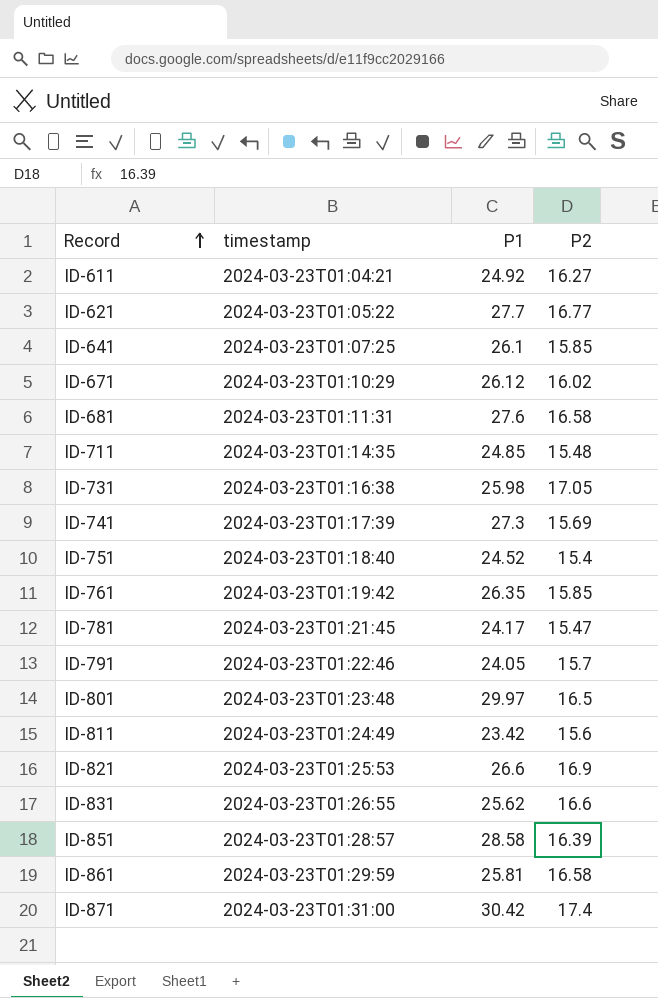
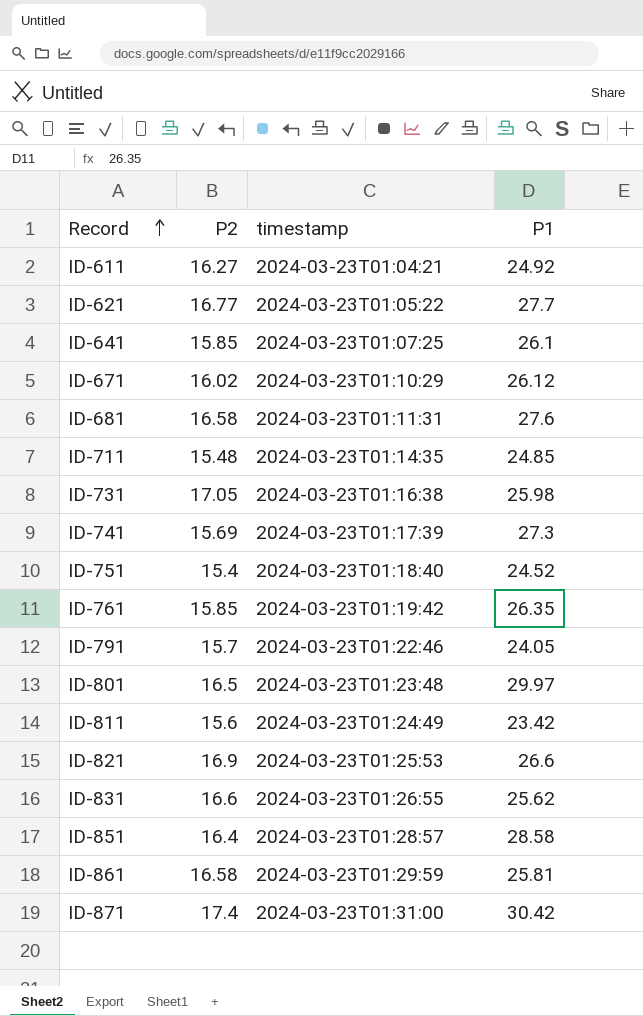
column P2 | position: 4 -> 2
row ID-781: 2024-03-23T01:21:45 | 24.17 | 15.47 -> none
ID-851 | P2: 16.39 -> 16.4

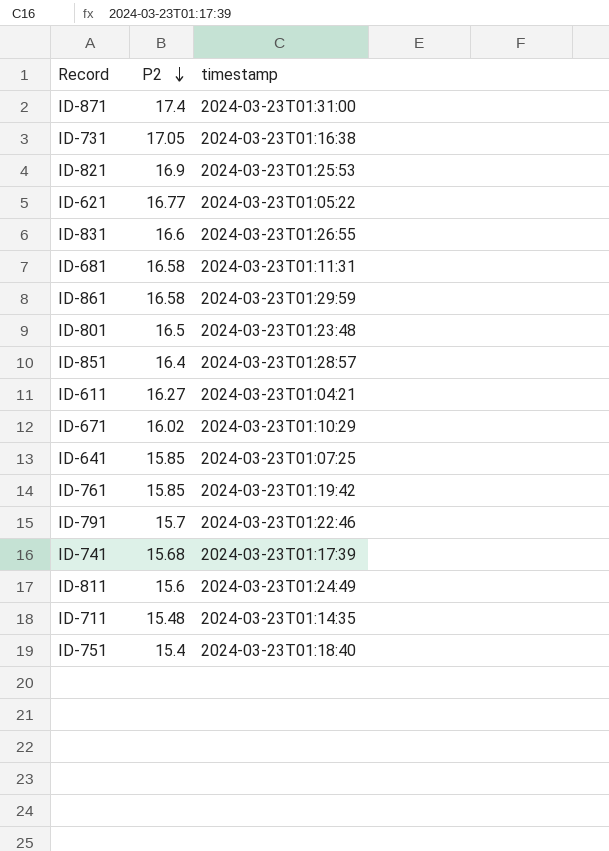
row order: Record ascending -> P2 descending
column P1 | position: 4 -> none
ID-741 | P2: 15.69 -> 15.68

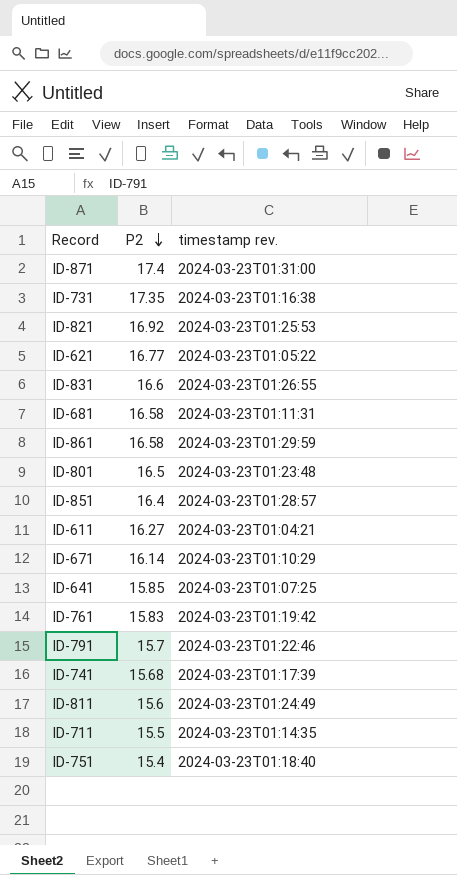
column name: timestamp -> timestamp rev.
ID-731 | P2: 17.05 -> 17.35
ID-821 | P2: 16.9 -> 16.92
ID-671 | P2: 16.02 -> 16.14
ID-761 | P2: 15.85 -> 15.83
ID-711 | P2: 15.48 -> 15.5

